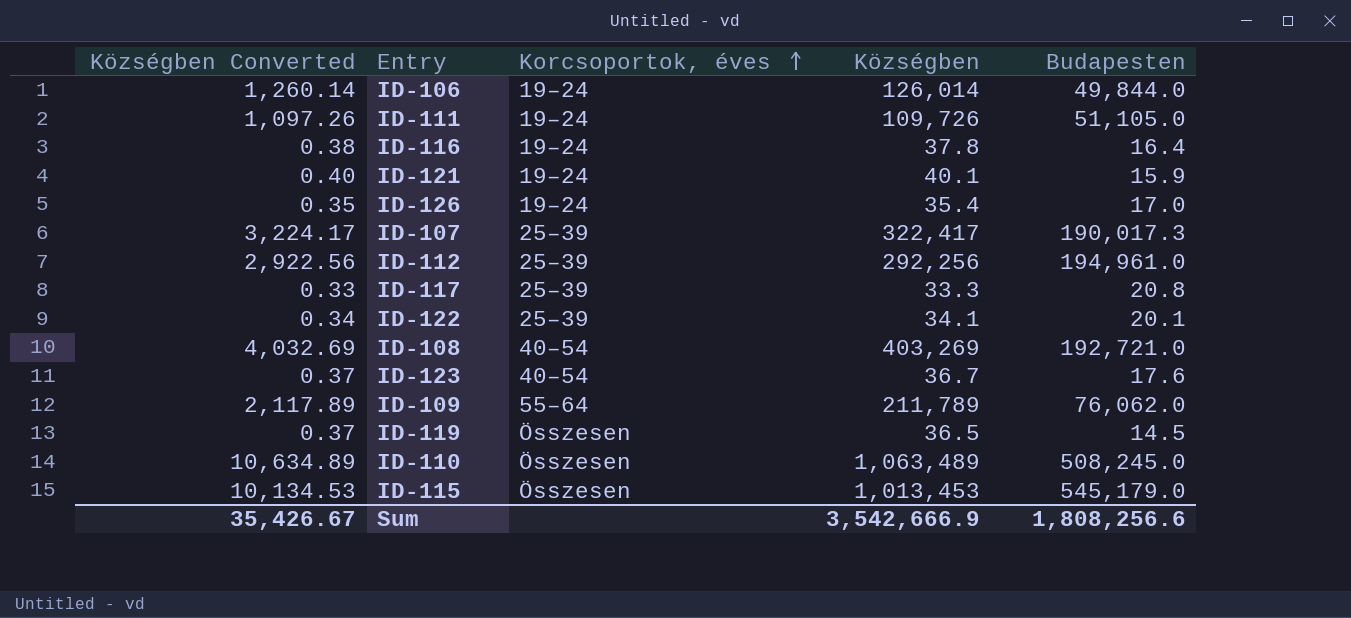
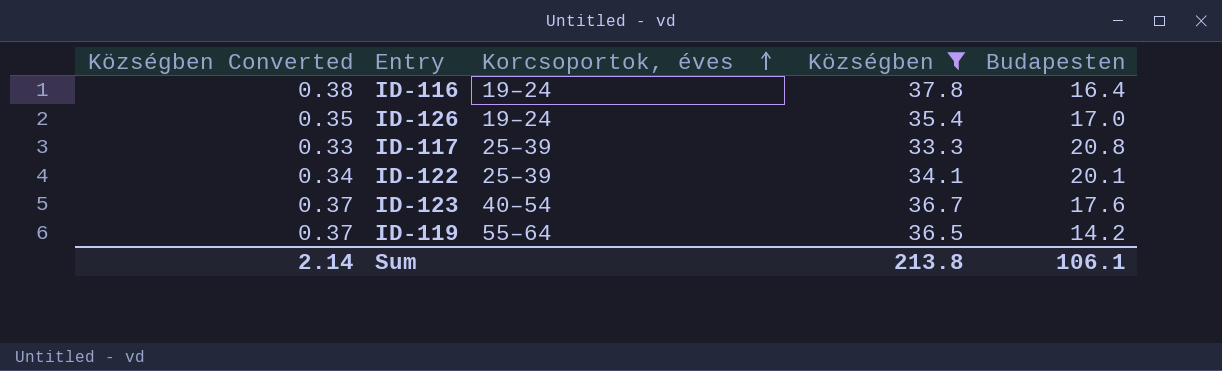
filter: none -> Községben <= 37.8
ID-119 | Korcsoportok, éves: Összesen -> 55–64
ID-119 | Budapesten: 14.5 -> 14.2
Sum | Községben Converted: 35,426.67 -> 2.14
Sum | Községben: 3,542,666.9 -> 213.8
Sum | Budapesten: 1,808,256.6 -> 106.1

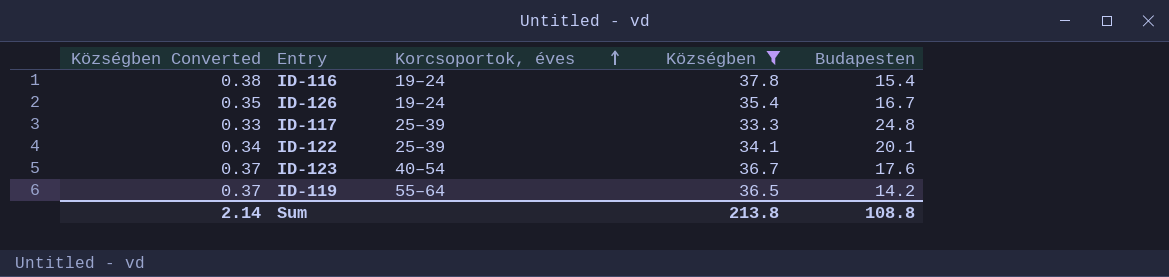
ID-116 | Budapesten: 16.4 -> 15.4
ID-126 | Budapesten: 17.0 -> 16.7
ID-117 | Budapesten: 20.8 -> 24.8
Sum | Budapesten: 106.1 -> 108.8

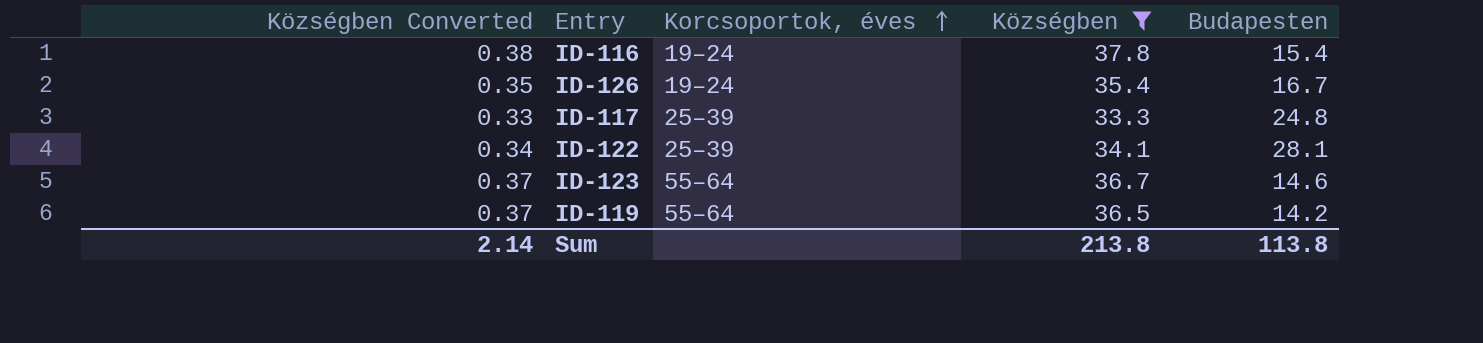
ID-122 | Budapesten: 20.1 -> 28.1
ID-123 | Korcsoportok, éves: 40–54 -> 55–64
ID-123 | Budapesten: 17.6 -> 14.6
Sum | Budapesten: 108.8 -> 113.8

